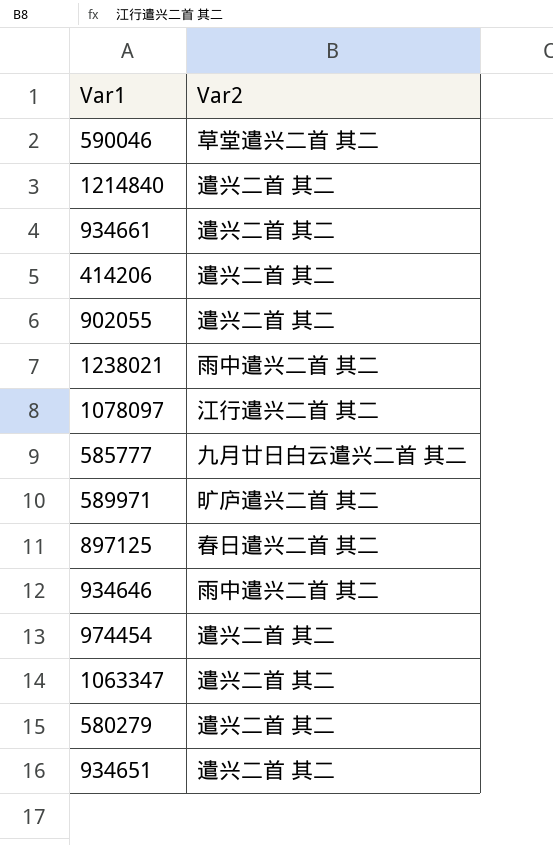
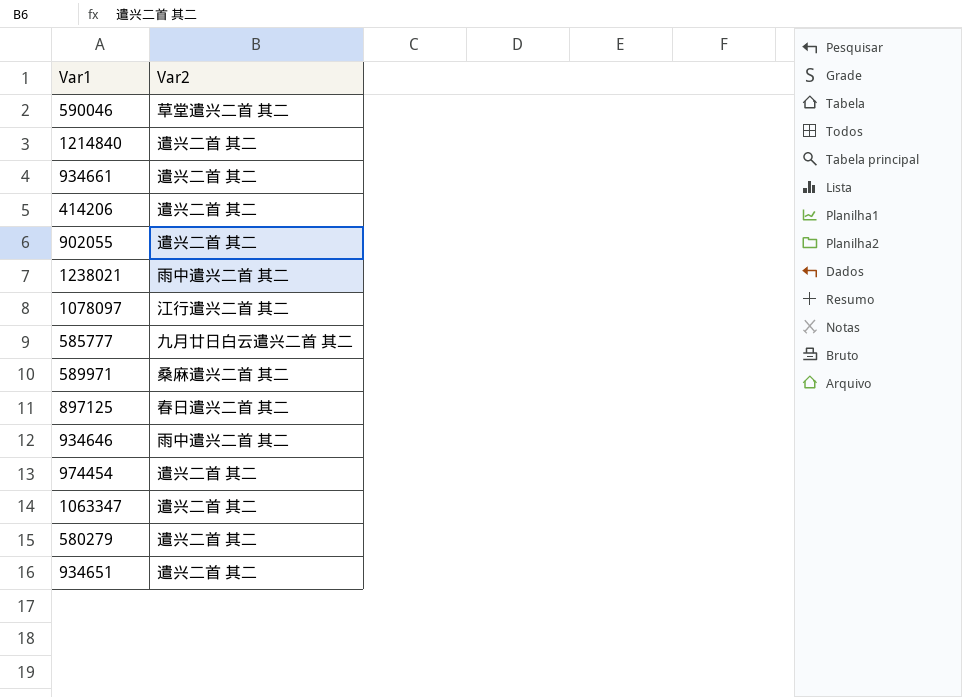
589971 | Var2: 旷庐遣兴二首 其二 -> 桑麻遣兴二首 其二

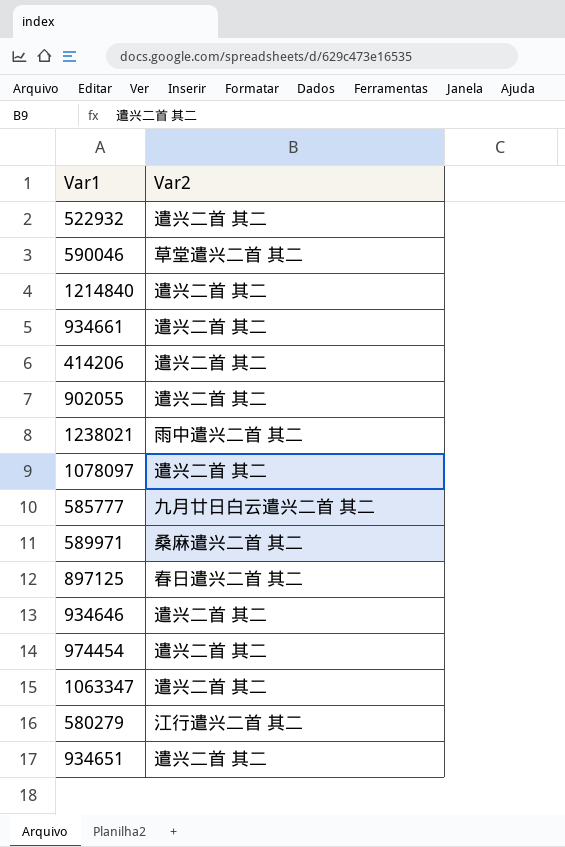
row 522932: none -> 遣兴二首 其二
1078097 | Var2: 江行遣兴二首 其二 -> 遣兴二首 其二
934646 | Var2: 雨中遣兴二首 其二 -> 遣兴二首 其二
580279 | Var2: 遣兴二首 其二 -> 江行遣兴二首 其二

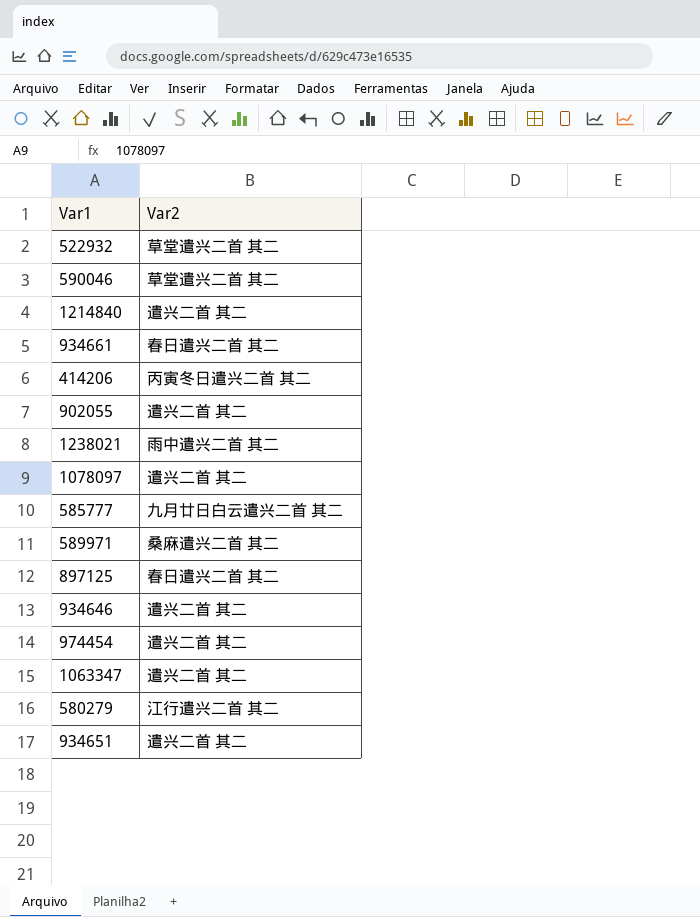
522932 | Var2: 遣兴二首 其二 -> 草堂遣兴二首 其二
934661 | Var2: 遣兴二首 其二 -> 春日遣兴二首 其二
414206 | Var2: 遣兴二首 其二 -> 丙寅冬日遣兴二首 其二

